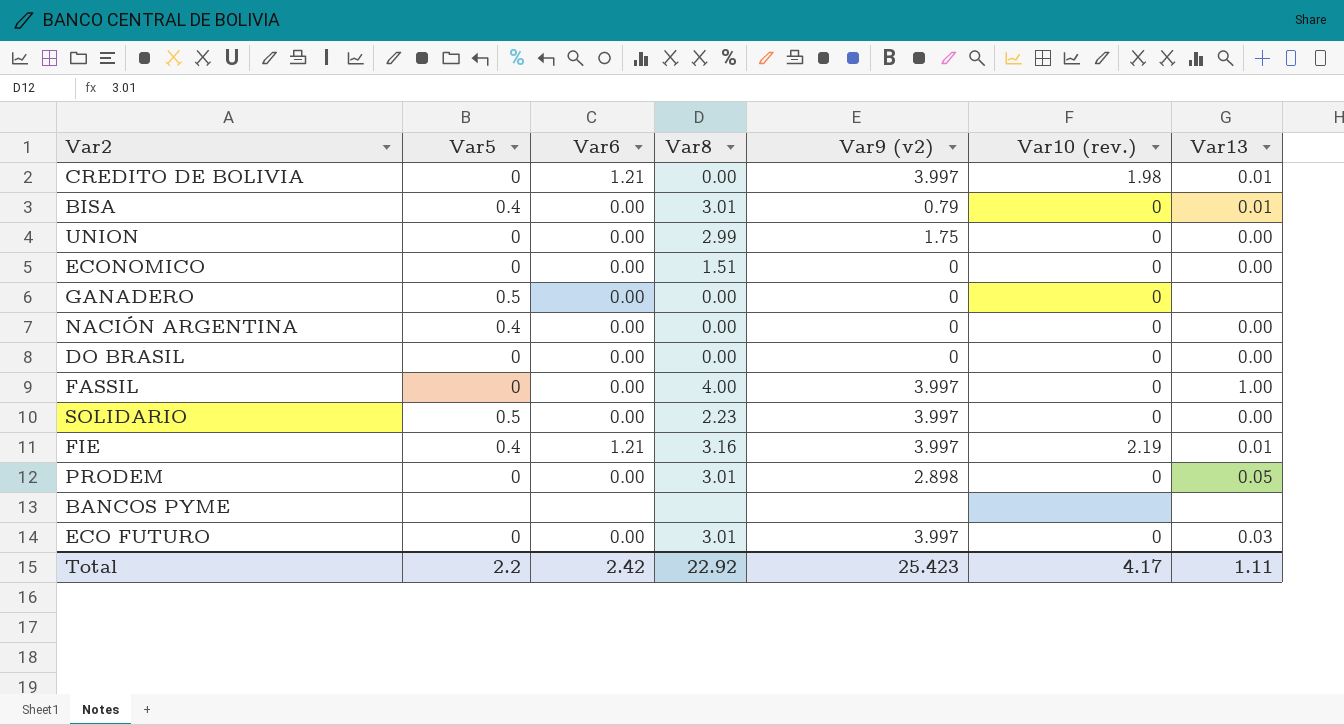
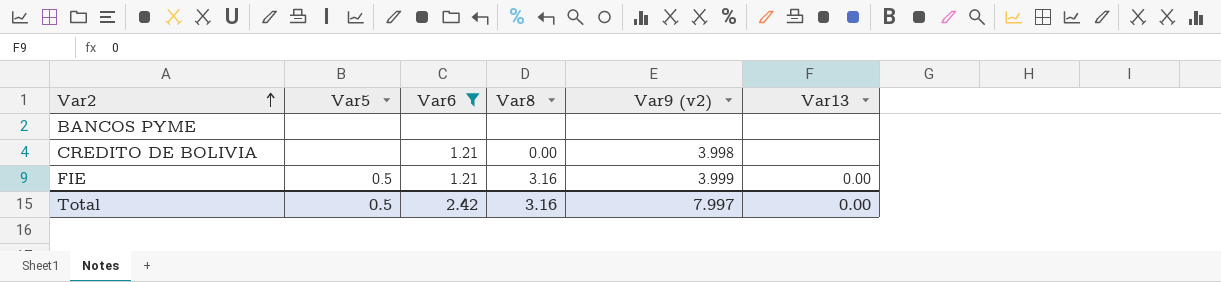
filter: none -> Var6 != 0.00
row order: none -> Var2 ascending
column Var10 (rev.) | position: 6 -> none
CREDITO DE BOLIVIA | Var5: 0 -> none
CREDITO DE BOLIVIA | Var9 (v2): 3.997 -> 3.998
CREDITO DE BOLIVIA | Var13: 0.01 -> none
FIE | Var5: 0.4 -> 0.5
FIE | Var9 (v2): 3.997 -> 3.999
FIE | Var13: 0.01 -> 0.00
Total | Var5: 2.2 -> 0.5
Total | Var8: 22.92 -> 3.16
Total | Var9 (v2): 25.423 -> 7.997
Total | Var13: 1.11 -> 0.00

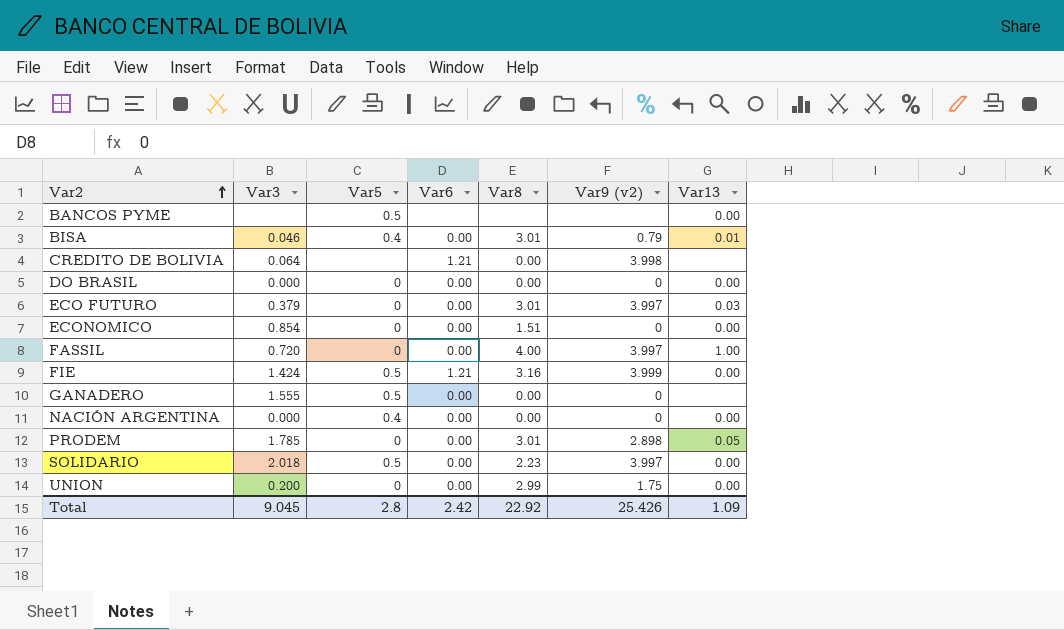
filter: Var6 != 0.00 -> none
column Var3 | position: none -> 2
BANCOS PYME | Var5: none -> 0.5
BANCOS PYME | Var13: none -> 0.00
Total | Var5: 0.5 -> 2.8
Total | Var8: 3.16 -> 22.92
Total | Var9 (v2): 7.997 -> 25.426
Total | Var13: 0.00 -> 1.09

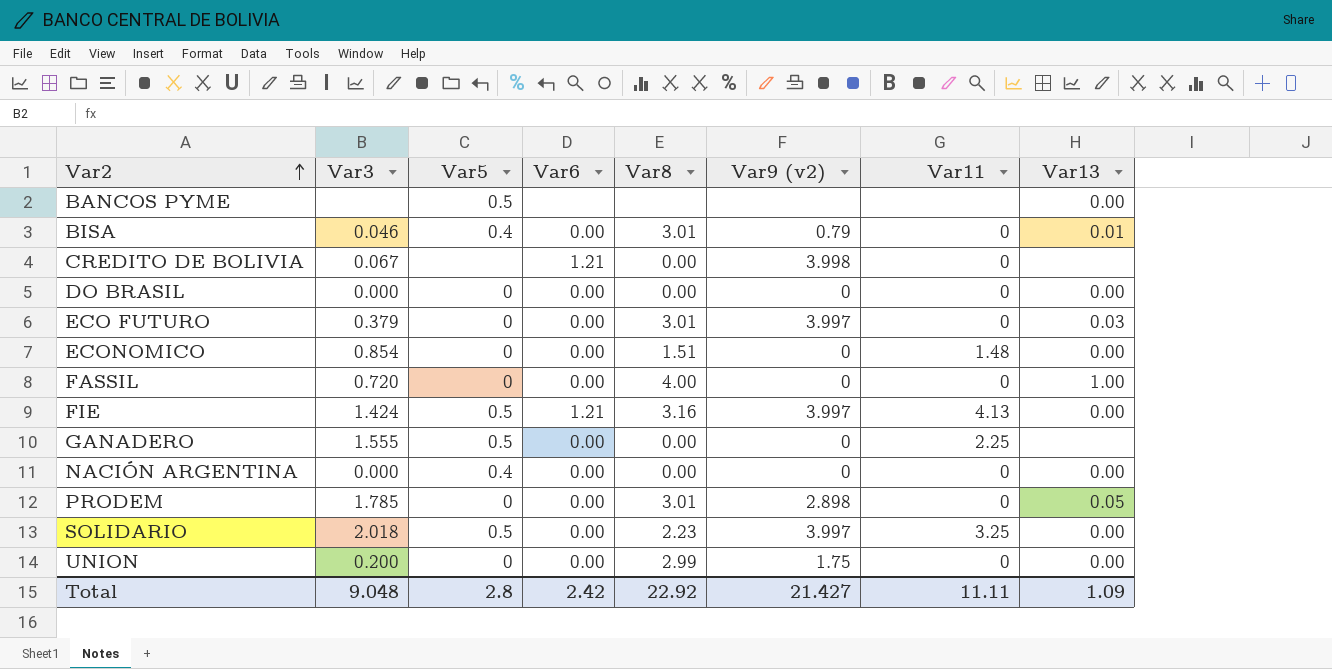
column Var11 | position: none -> 7
CREDITO DE BOLIVIA | Var3: 0.064 -> 0.067
FASSIL | Var9 (v2): 3.997 -> 0
FIE | Var9 (v2): 3.999 -> 3.997
Total | Var3: 9.045 -> 9.048
Total | Var9 (v2): 25.426 -> 21.427

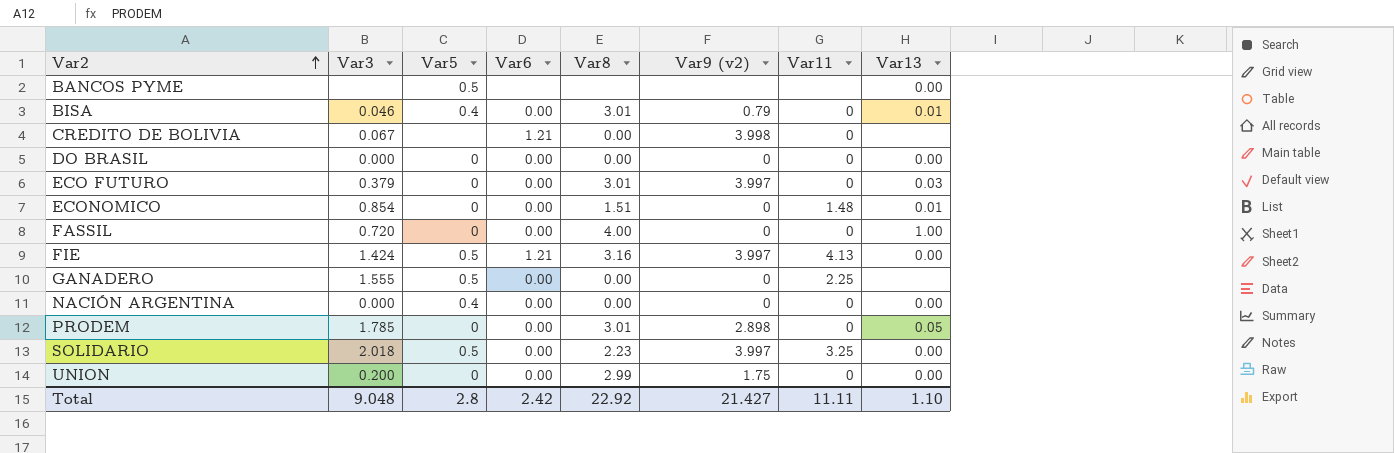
ECONOMICO | Var13: 0.00 -> 0.01
Total | Var13: 1.09 -> 1.10

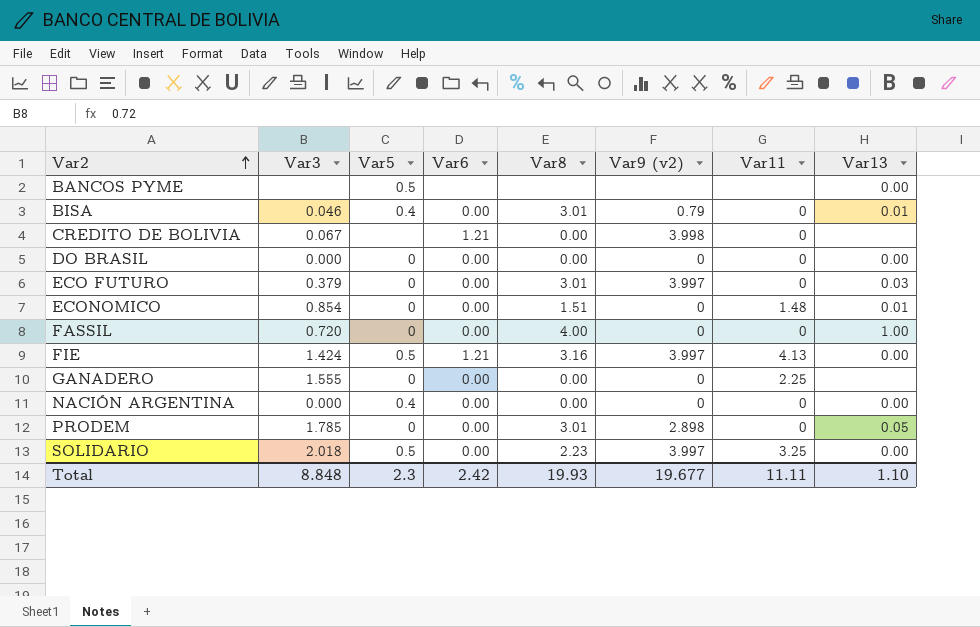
row UNION: 0.200 | 0 | 0.00 | 2.99 | 1.75 | 0 | 0.00 -> none
GANADERO | Var5: 0.5 -> 0
Total | Var3: 9.048 -> 8.848
Total | Var5: 2.8 -> 2.3
Total | Var8: 22.92 -> 19.93
Total | Var9 (v2): 21.427 -> 19.677

